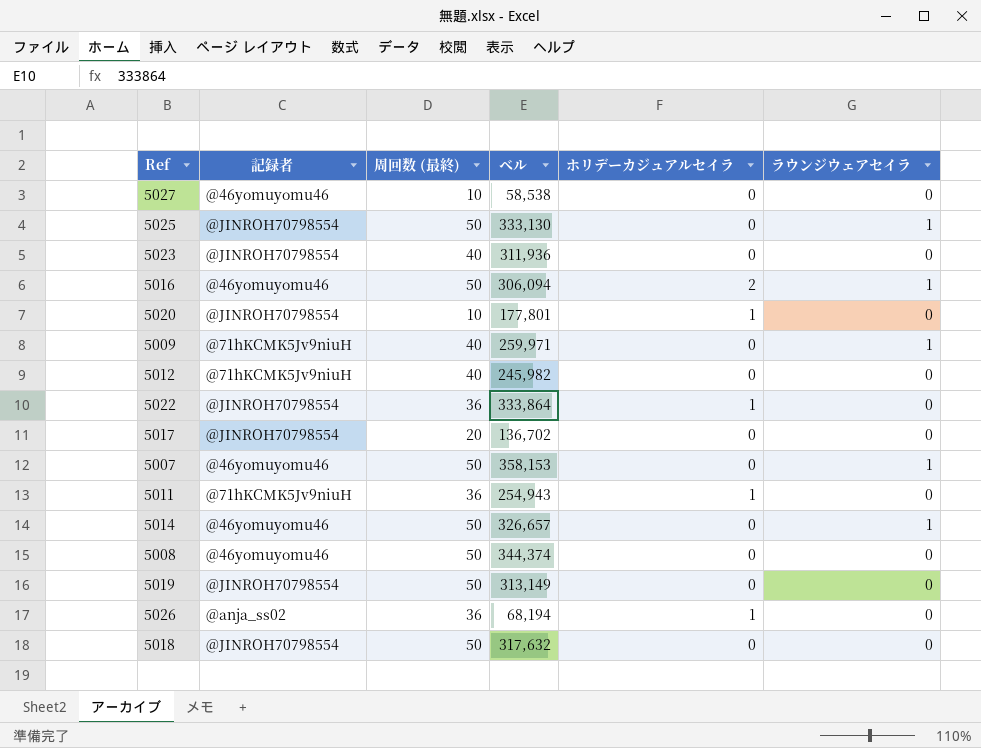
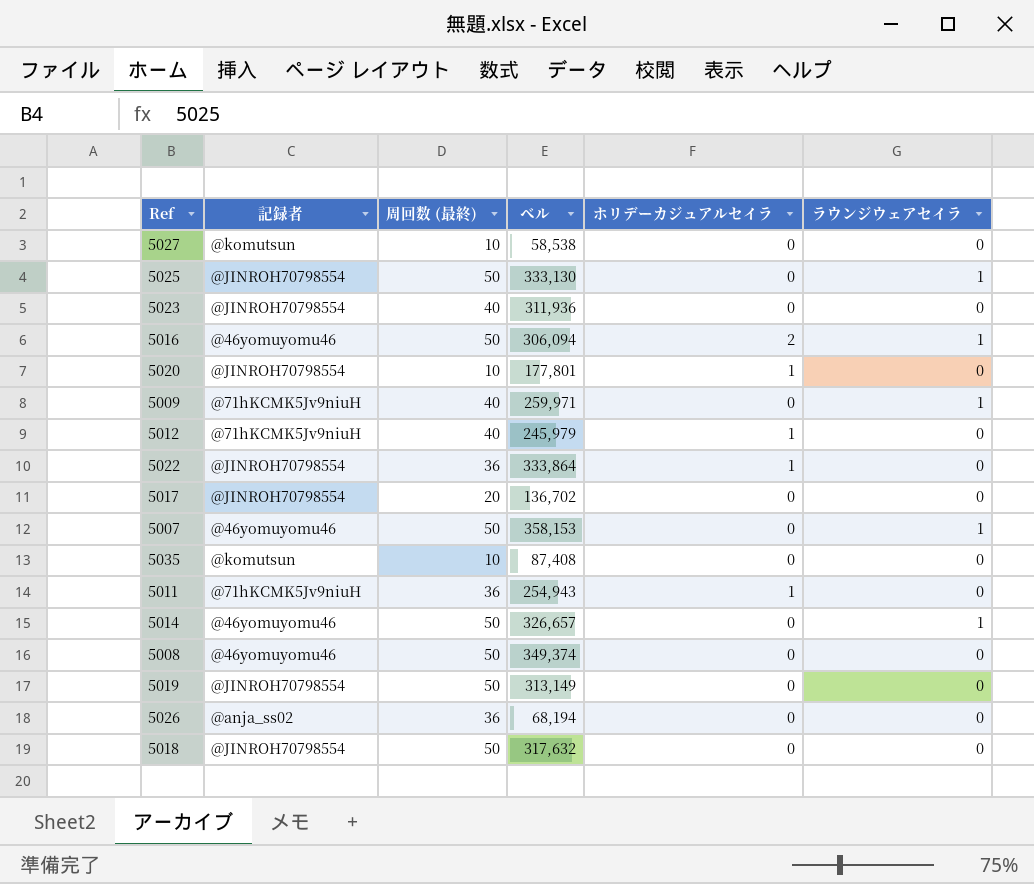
5027 | 記録者: @46yomuyomu46 -> @komutsun
5012 | ベル: 245,982 -> 245,979
5012 | ホリデーカジュアルセイラ: 0 -> 1
row 5035: none -> @komutsun | 10 | 87,408 | 0 | 0
5008 | ベル: 344,374 -> 349,374
5026 | ホリデーカジュアルセイラ: 1 -> 0

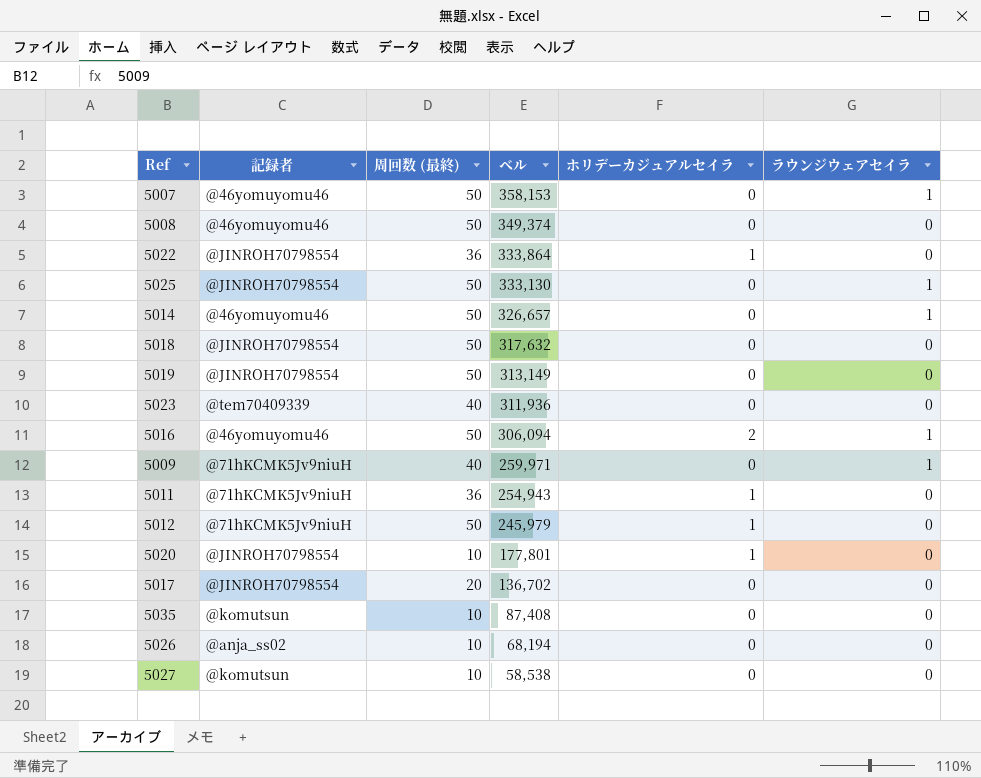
row order: none -> ベル descending
5023 | 記録者: @JINROH70798554 -> @tem70409339
5012 | 周回数 (最終): 40 -> 50
5026 | 周回数 (最終): 36 -> 10

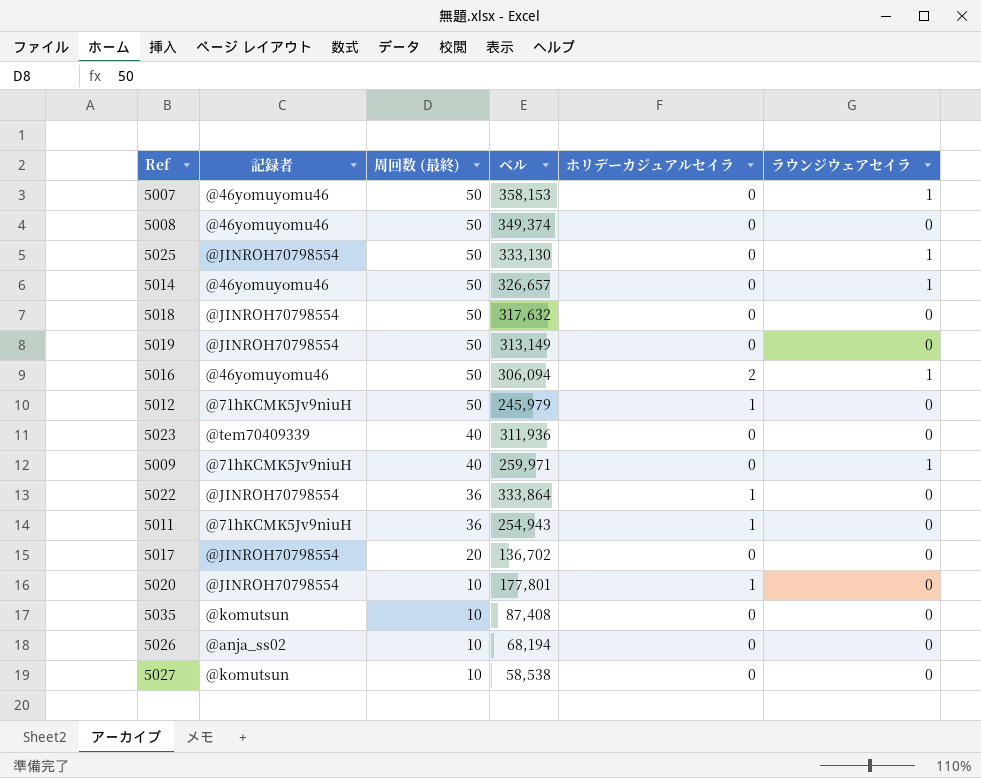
row order: ベル descending -> 周回数 (最終) descending

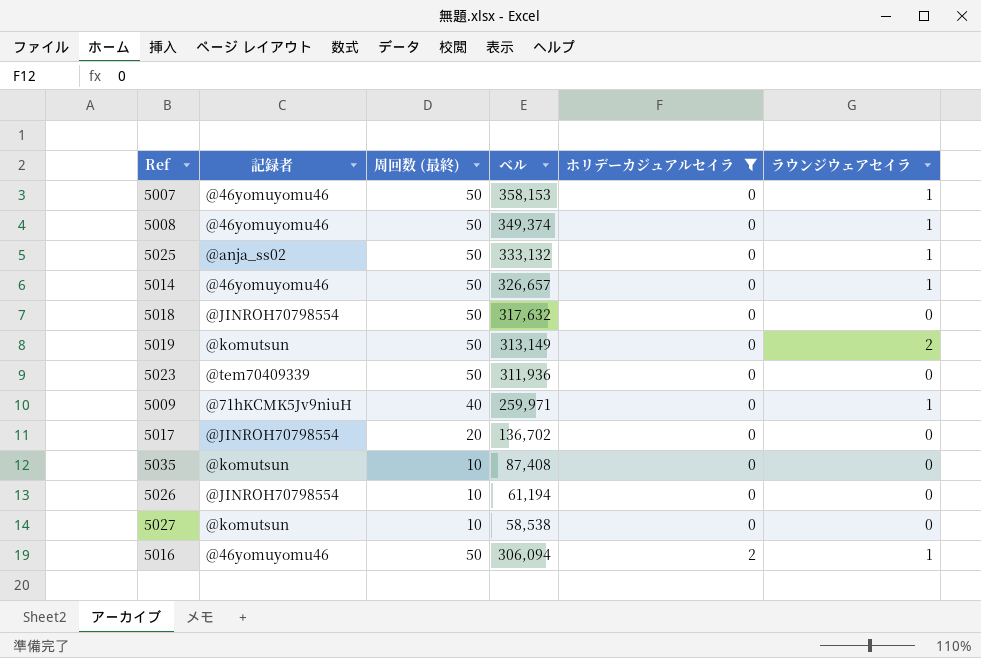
filter: none -> ホリデーカジュアルセイラ != 1
row order: 周回数 (最終) descending -> ホリデーカジュアルセイラ ascending
5008 | ラウンジウェアセイラ: 0 -> 1
5025 | 記録者: @JINROH70798554 -> @anja_ss02
5025 | ベル: 333,130 -> 333,132
5019 | 記録者: @JINROH70798554 -> @komutsun
5019 | ラウンジウェアセイラ: 0 -> 2
5023 | 周回数 (最終): 40 -> 50
5026 | 記録者: @anja_ss02 -> @JINROH70798554
5026 | ベル: 68,194 -> 61,194

